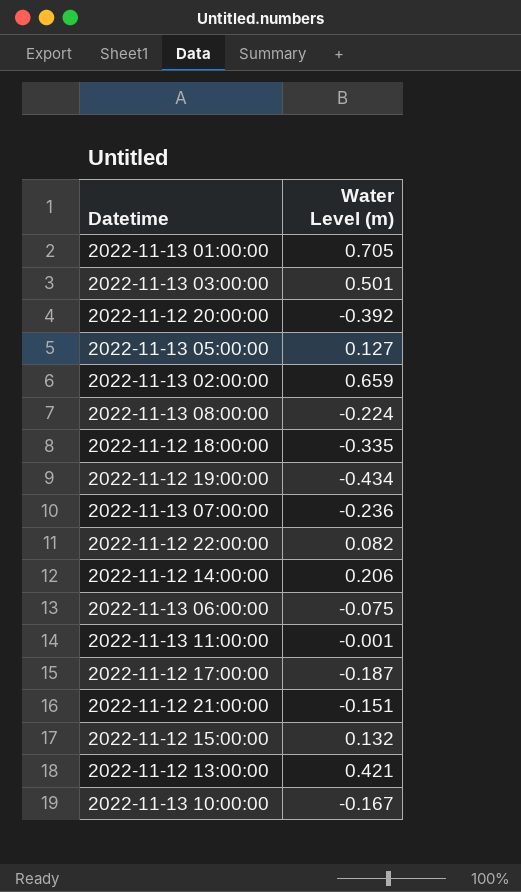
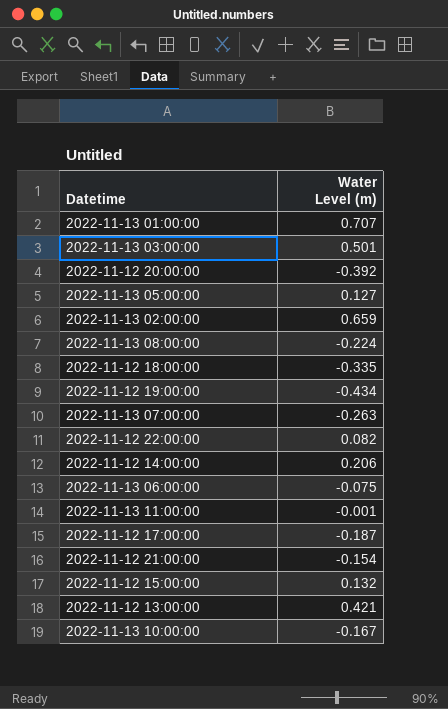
2022-11-13 01:00:00 | Water Level (m): 0.705 -> 0.707
2022-11-13 07:00:00 | Water Level (m): -0.236 -> -0.263
2022-11-12 21:00:00 | Water Level (m): -0.151 -> -0.154

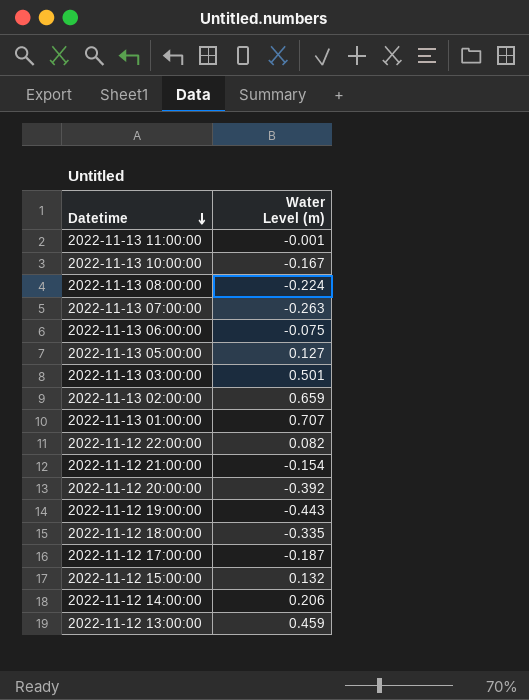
row order: none -> Datetime descending
2022-11-12 19:00:00 | Water Level (m): -0.434 -> -0.443
2022-11-12 13:00:00 | Water Level (m): 0.421 -> 0.459

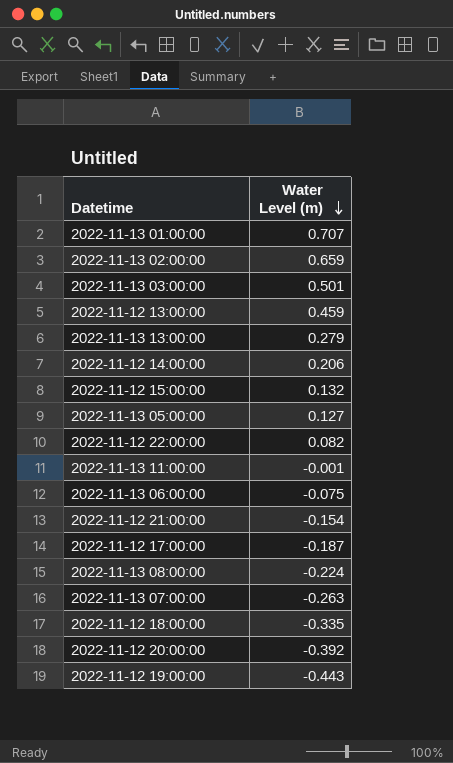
row order: Datetime descending -> Water Level (m) descending
row 2022-11-13 10:00:00: -0.167 -> none
row 2022-11-13 13:00:00: none -> 0.279

